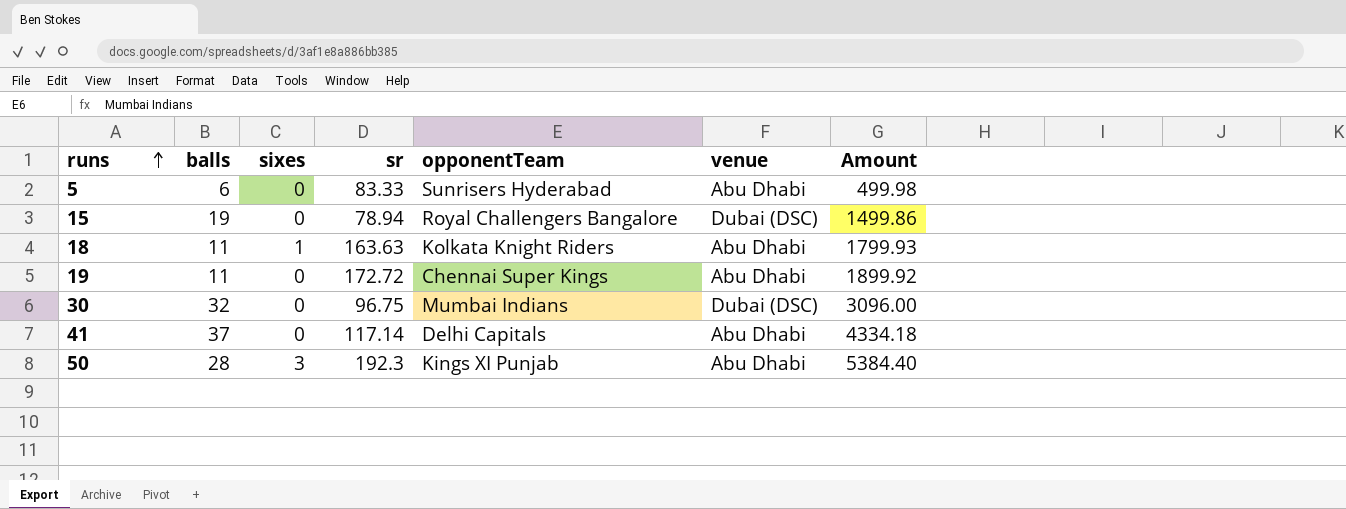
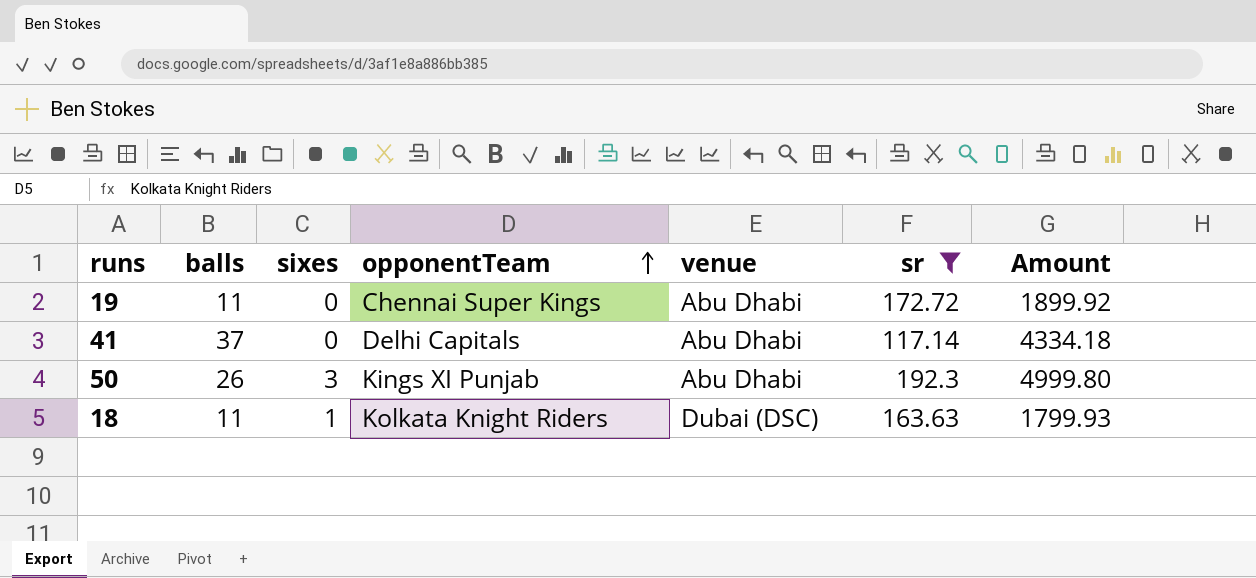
filter: none -> sr >= 117.14
row order: runs ascending -> opponentTeam ascending
column sr | position: 4 -> 6
50 | balls: 28 -> 26
50 | Amount: 5384.40 -> 4999.80
18 | venue: Abu Dhabi -> Dubai (DSC)

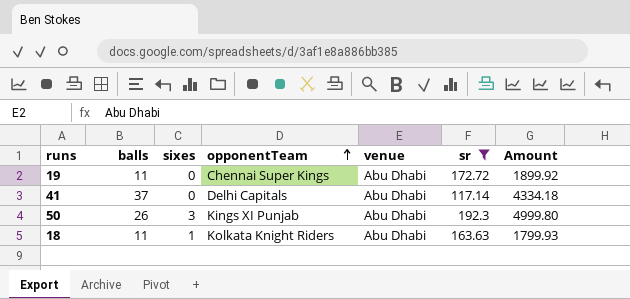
18 | venue: Dubai (DSC) -> Abu Dhabi

